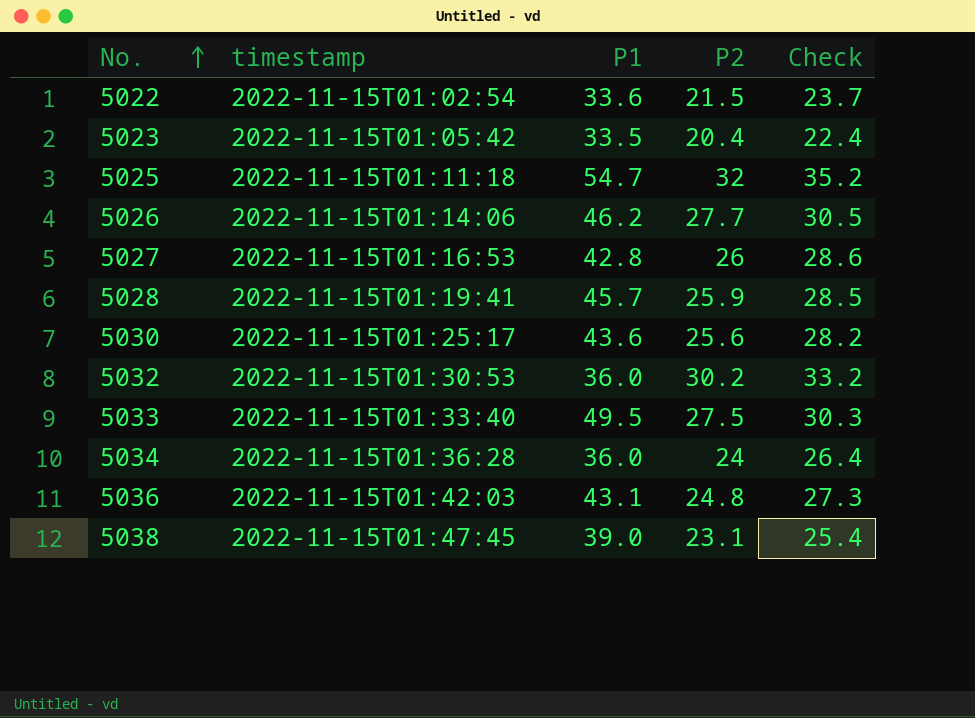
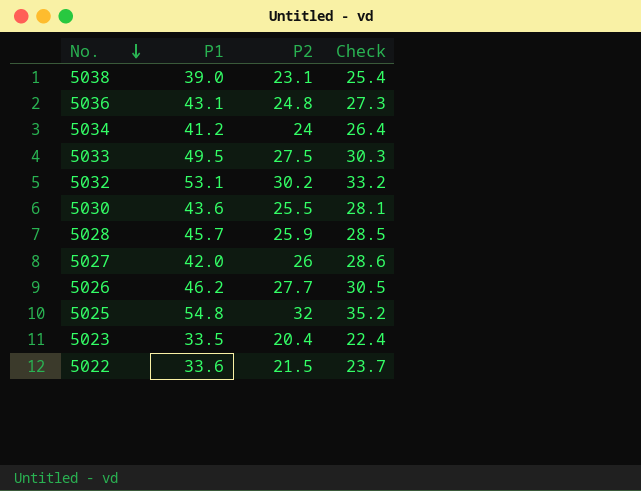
row order: No. ascending -> No. descending
column timestamp | position: 2 -> none
5034 | P1: 36.0 -> 41.2
5032 | P1: 36.0 -> 53.1
5030 | P2: 25.6 -> 25.5
5030 | Check: 28.2 -> 28.1
5027 | P1: 42.8 -> 42.0
5025 | P1: 54.7 -> 54.8

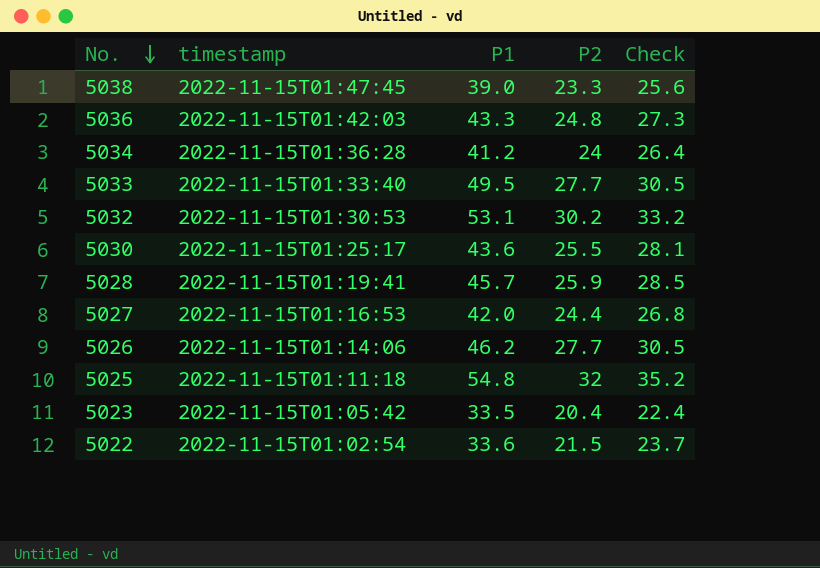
column timestamp | position: none -> 2
5038 | P2: 23.1 -> 23.3
5038 | Check: 25.4 -> 25.6
5036 | P1: 43.1 -> 43.3
5033 | P2: 27.5 -> 27.7
5033 | Check: 30.3 -> 30.5
5027 | P2: 26 -> 24.4
5027 | Check: 28.6 -> 26.8

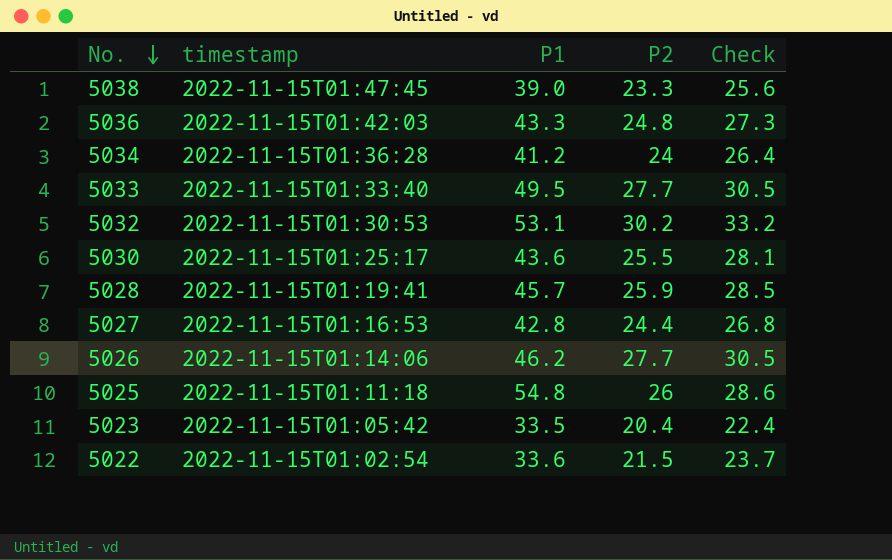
5027 | P1: 42.0 -> 42.8
5025 | P2: 32 -> 26
5025 | Check: 35.2 -> 28.6

